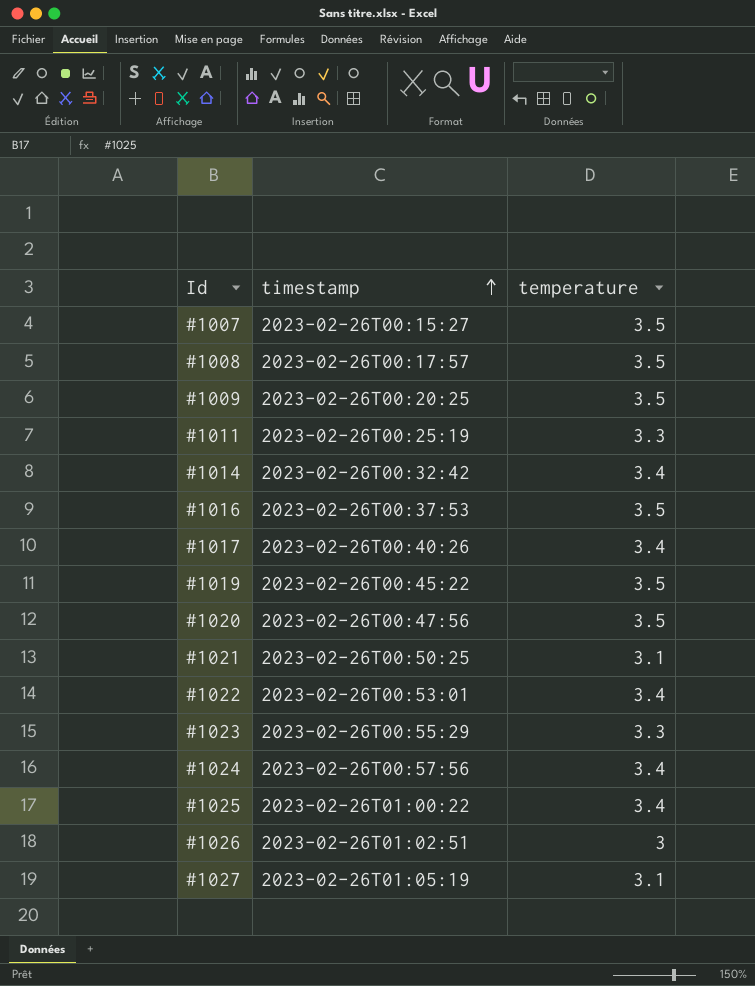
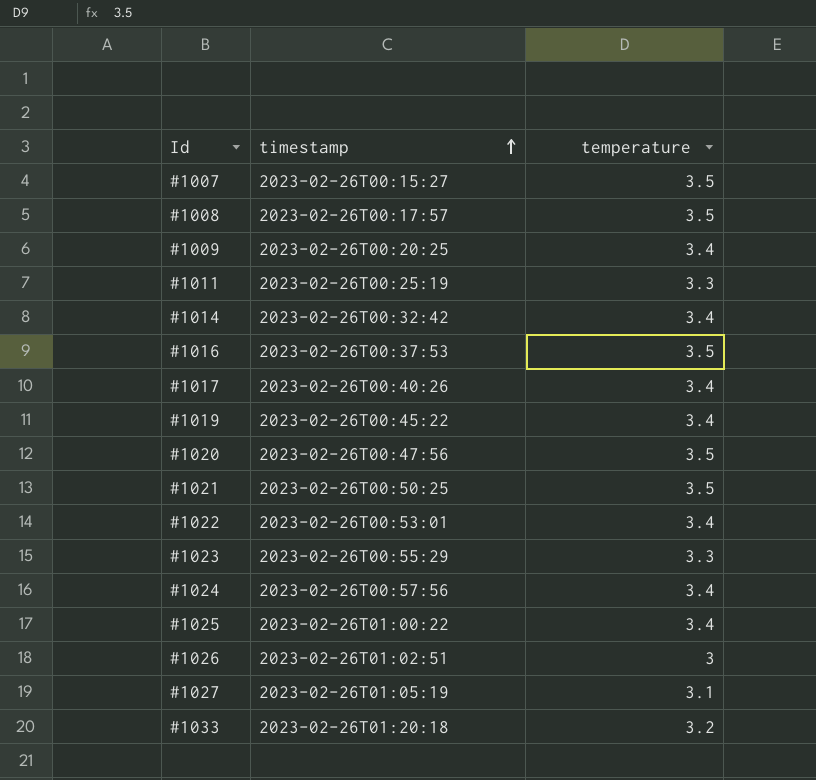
#1009 | temperature: 3.5 -> 3.4
#1019 | temperature: 3.5 -> 3.4
#1021 | temperature: 3.1 -> 3.5
row #1033: none -> 2023-02-26T01:20:18 | 3.2

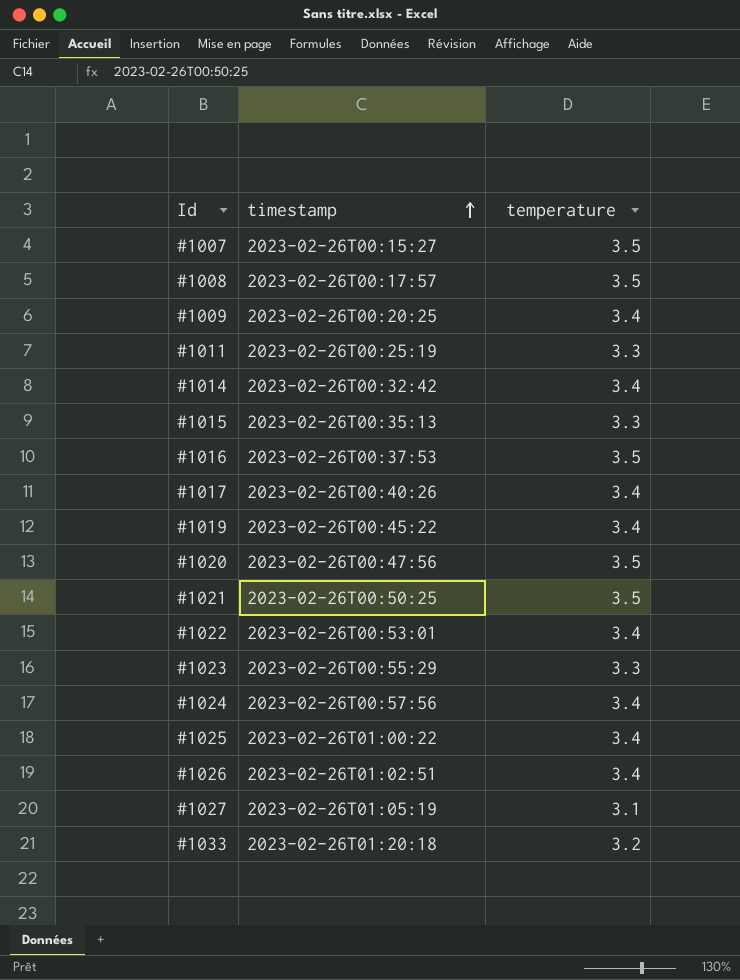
row #1015: none -> 2023-02-26T00:35:13 | 3.3
#1026 | temperature: 3 -> 3.4

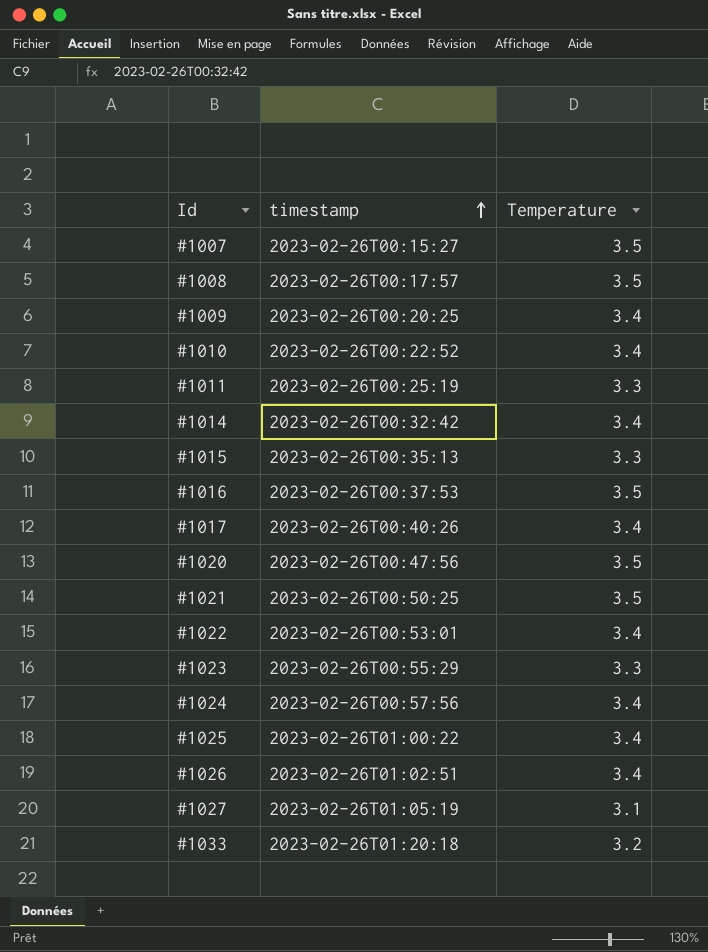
column name: temperature -> Temperature
row #1019: 2023-02-26T00:45:22 | 3.4 -> none
row #1010: none -> 2023-02-26T00:22:52 | 3.4

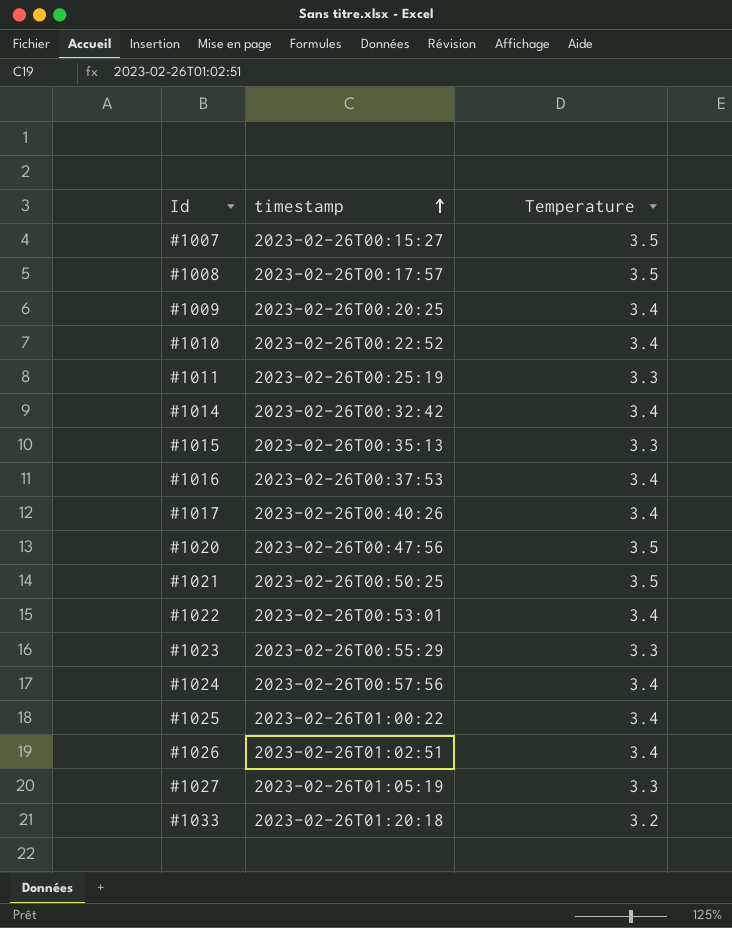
#1016 | Temperature: 3.5 -> 3.4
#1027 | Temperature: 3.1 -> 3.3

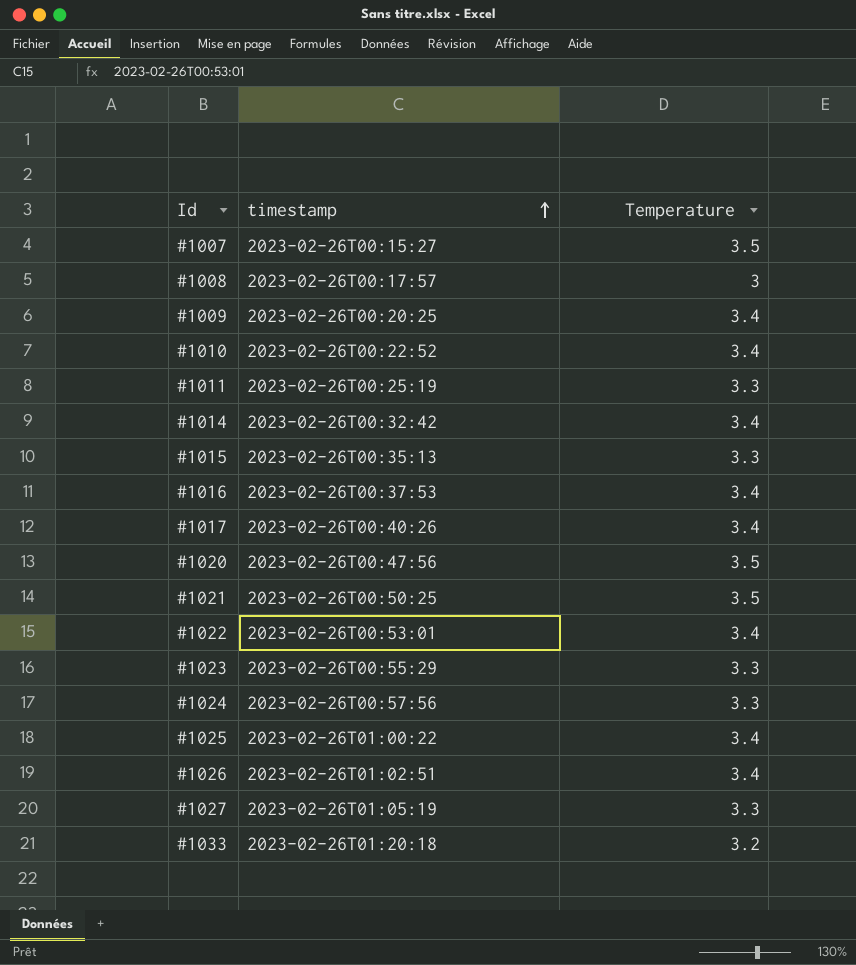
#1008 | Temperature: 3.5 -> 3
#1024 | Temperature: 3.4 -> 3.3

